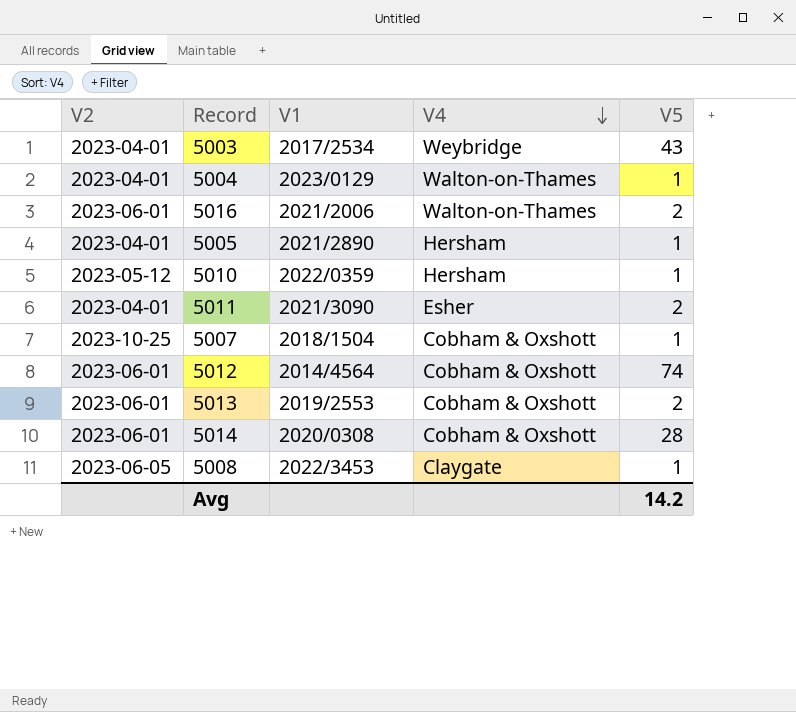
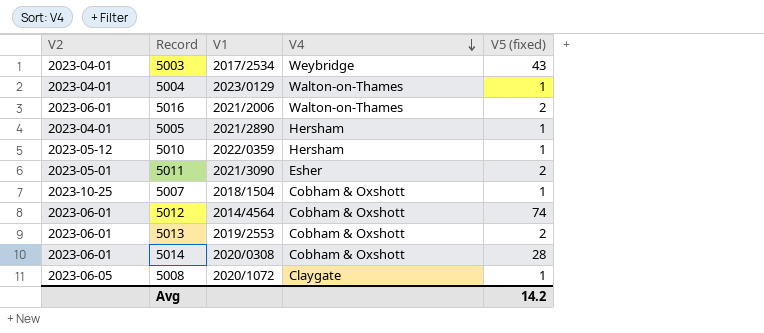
column name: V5 -> V5 (fixed)
5011 | V2: 2023-04-01 -> 2023-05-01
5008 | V1: 2022/3453 -> 2020/1072

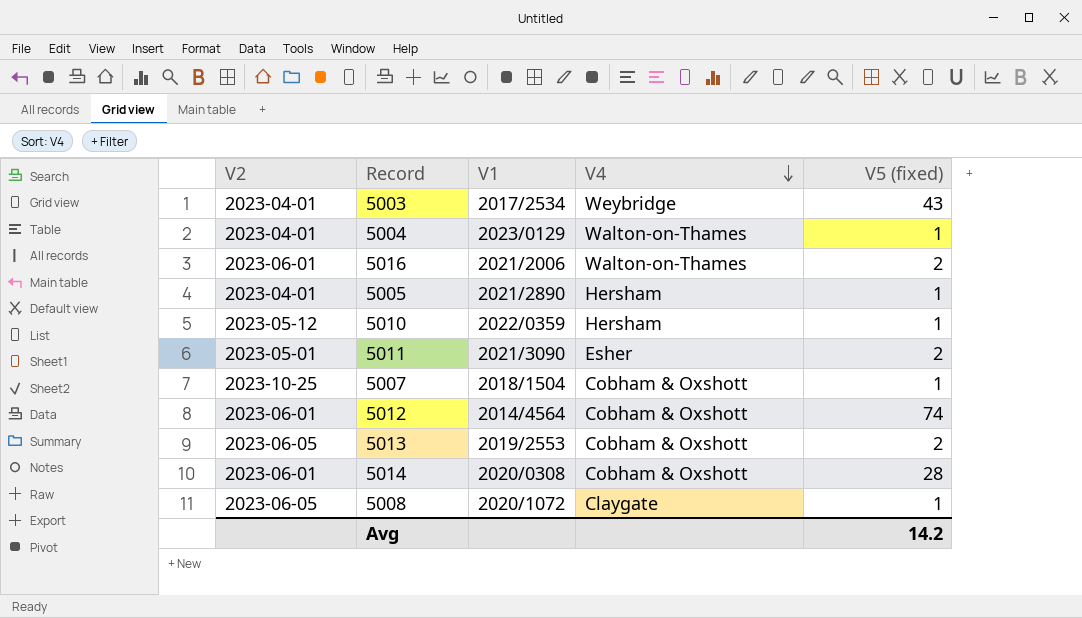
5013 | V2: 2023-06-01 -> 2023-06-05

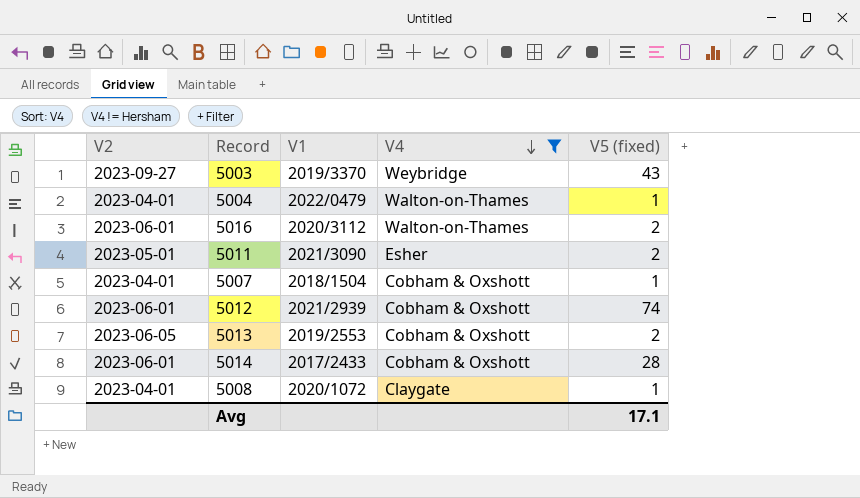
filter: none -> V4 != Hersham
5003 | V2: 2023-04-01 -> 2023-09-27
5003 | V1: 2017/2534 -> 2019/3370
5004 | V1: 2023/0129 -> 2022/0479
5016 | V1: 2021/2006 -> 2020/3112
5007 | V2: 2023-10-25 -> 2023-04-01
5012 | V1: 2014/4564 -> 2021/2939
5014 | V1: 2020/0308 -> 2017/2433
5008 | V2: 2023-06-05 -> 2023-04-01
Avg | V5 (fixed): 14.2 -> 17.1

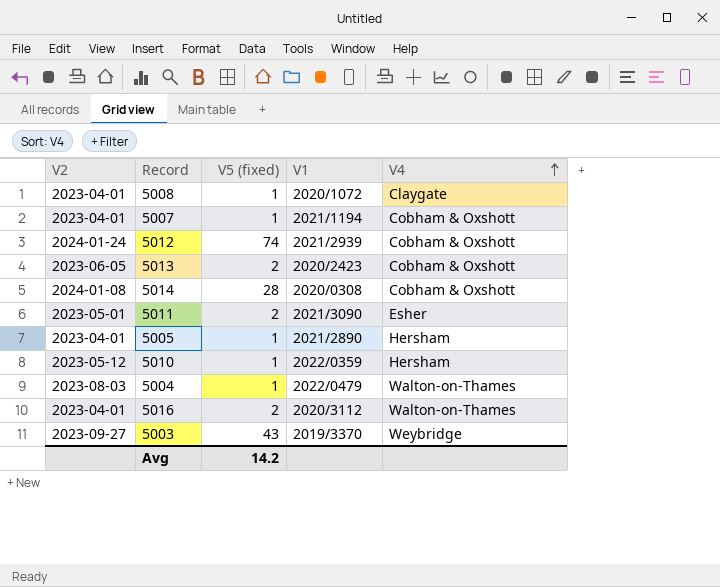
filter: V4 != Hersham -> none
row order: V4 descending -> V4 ascending
column V5 (fixed) | position: 5 -> 3
5007 | V1: 2018/1504 -> 2021/1194
5012 | V2: 2023-06-01 -> 2024-01-24
5013 | V1: 2019/2553 -> 2020/2423
5014 | V2: 2023-06-01 -> 2024-01-08
5014 | V1: 2017/2433 -> 2020/0308
5004 | V2: 2023-04-01 -> 2023-08-03
5016 | V2: 2023-06-01 -> 2023-04-01
Avg | V5 (fixed): 17.1 -> 14.2

